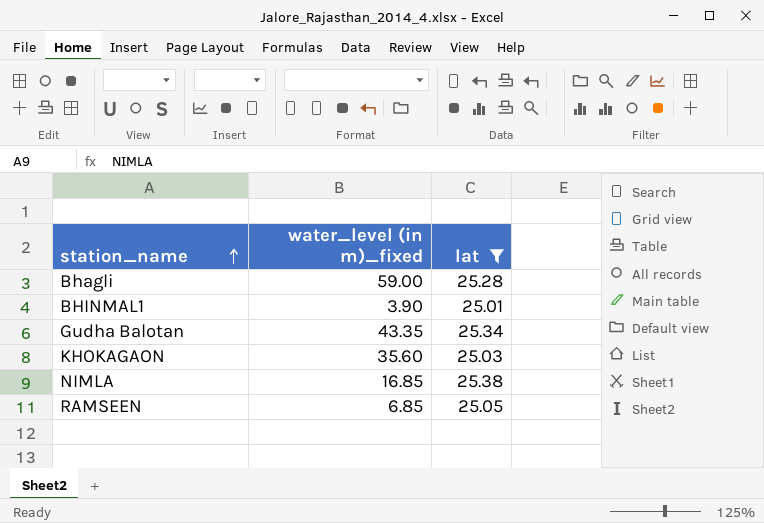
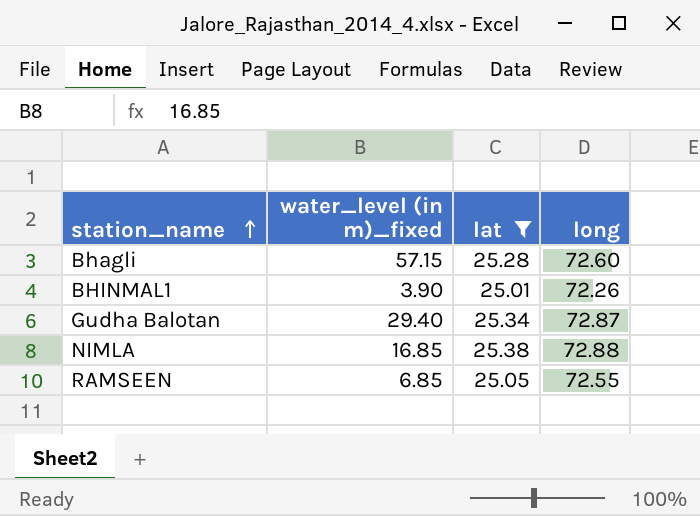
column long | position: none -> 4
row KHOKAGAON: 35.60 | 25.03 -> none
Bhagli | water_level (in m)_fixed: 59.00 -> 57.15
Gudha Balotan | water_level (in m)_fixed: 43.35 -> 29.40

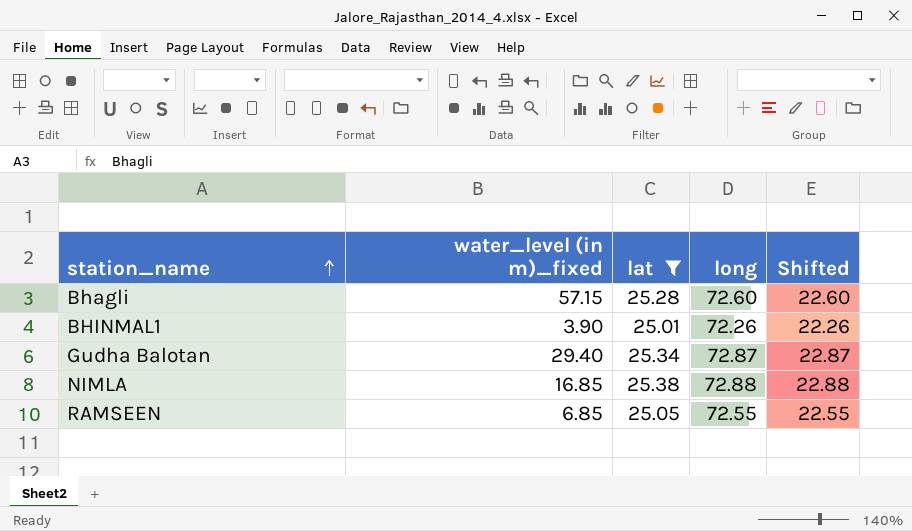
column Shifted | formula: none -> [long] - 50

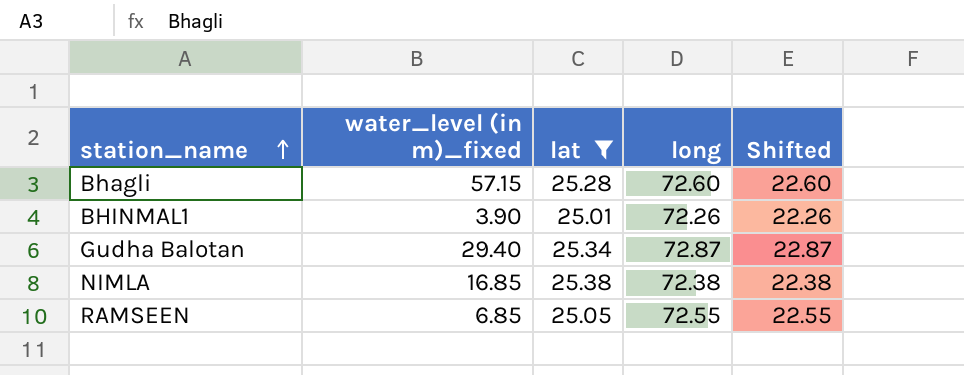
NIMLA | long: 72.88 -> 72.38
NIMLA | Shifted: 22.88 -> 22.38

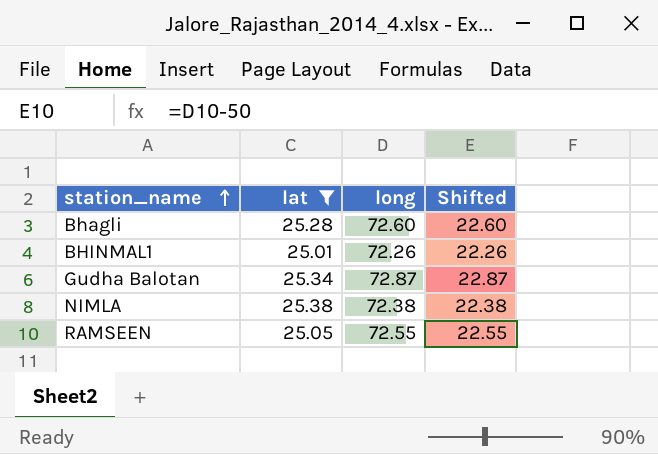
column water_level (in m)_fixed | position: 2 -> none

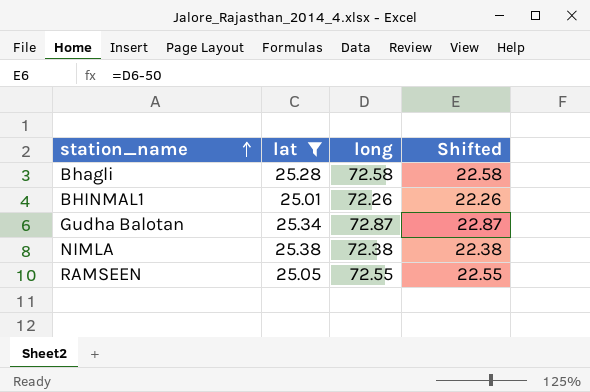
Bhagli | long: 72.60 -> 72.58
Bhagli | Shifted: 22.60 -> 22.58

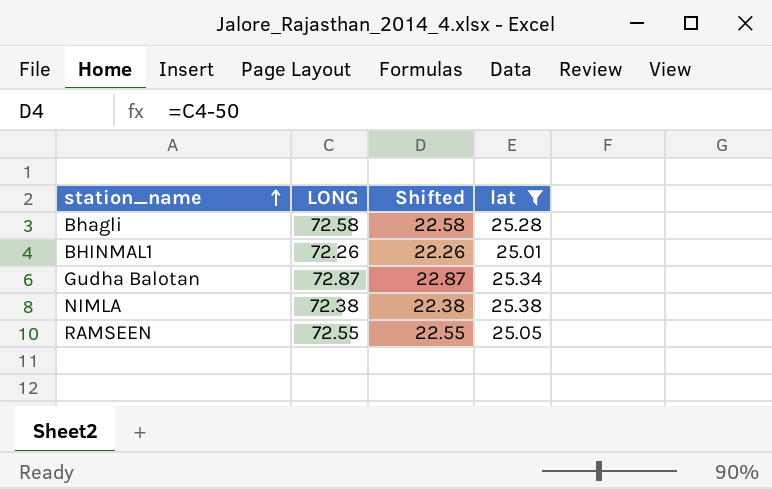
column name: long -> LONG
column lat | position: 2 -> 4

